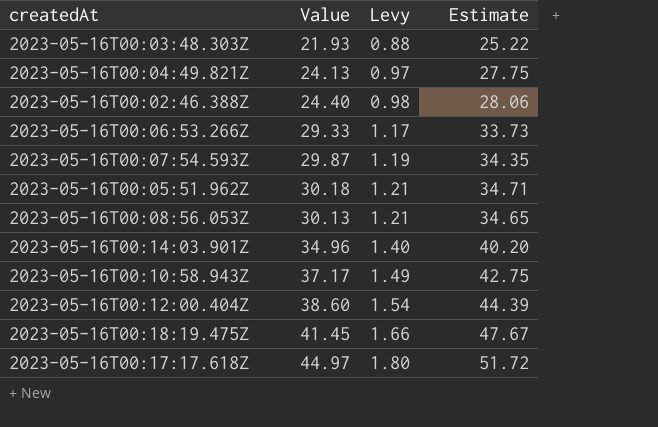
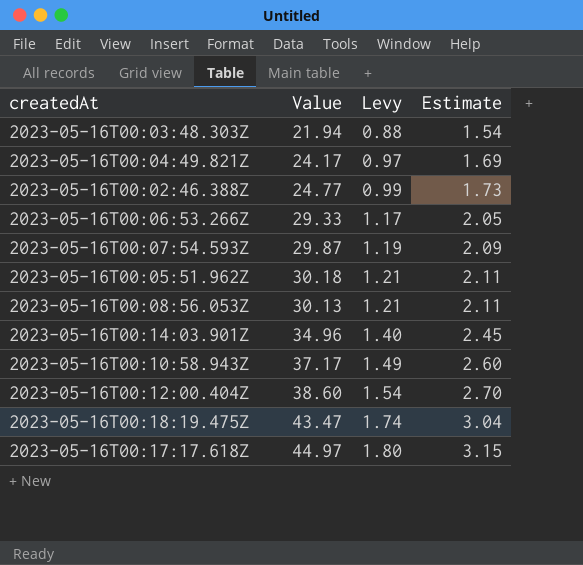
column Estimate | formula: [Value] * 1.15 -> [Value] * 0.07
2023-05-16T00:03:48.303Z | Value: 21.93 -> 21.94
2023-05-16T00:04:49.821Z | Value: 24.13 -> 24.17
2023-05-16T00:02:46.388Z | Value: 24.40 -> 24.77
2023-05-16T00:02:46.388Z | Levy: 0.98 -> 0.99
2023-05-16T00:18:19.475Z | Value: 41.45 -> 43.47
2023-05-16T00:18:19.475Z | Levy: 1.66 -> 1.74

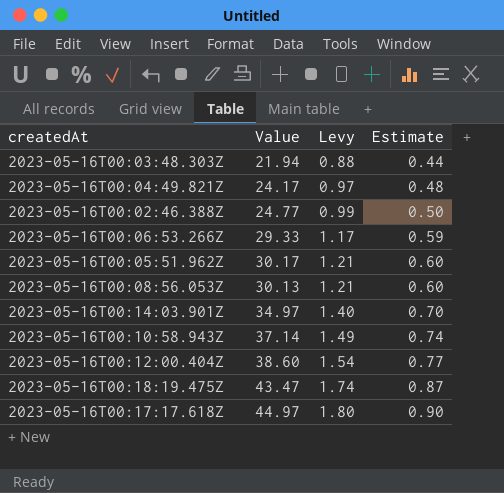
column Estimate | formula: [Value] * 0.07 -> [Value] * 0.02
row 2023-05-16T00:07:54.593Z: 29.87 | 1.19 | 2.09 -> none
2023-05-16T00:05:51.962Z | Value: 30.18 -> 30.17
2023-05-16T00:14:03.901Z | Value: 34.96 -> 34.97
2023-05-16T00:10:58.943Z | Value: 37.17 -> 37.14

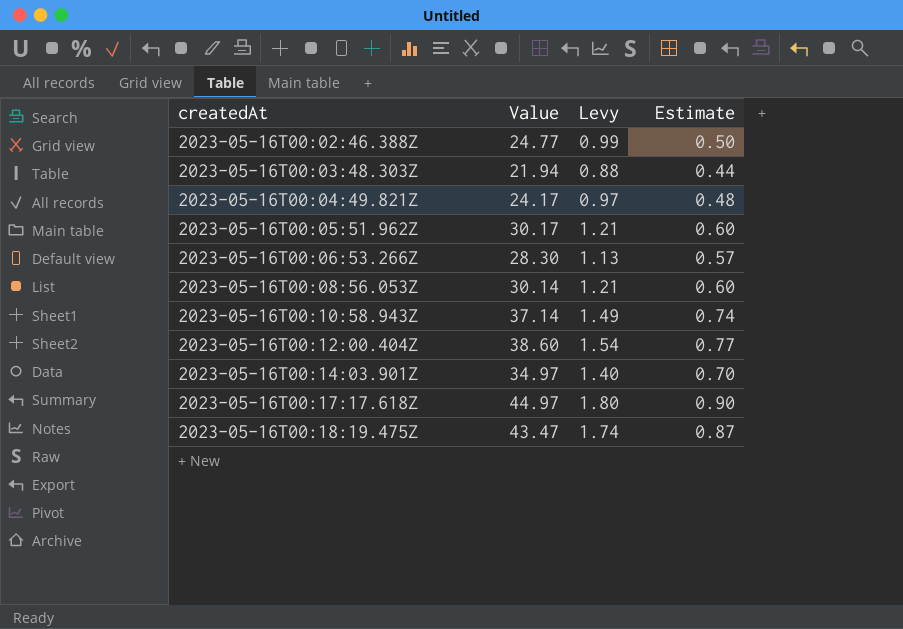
row order: Levy ascending -> createdAt ascending
2023-05-16T00:06:53.266Z | Value: 29.33 -> 28.30
2023-05-16T00:06:53.266Z | Levy: 1.17 -> 1.13
2023-05-16T00:06:53.266Z | Estimate: 0.59 -> 0.57
2023-05-16T00:08:56.053Z | Value: 30.13 -> 30.14

